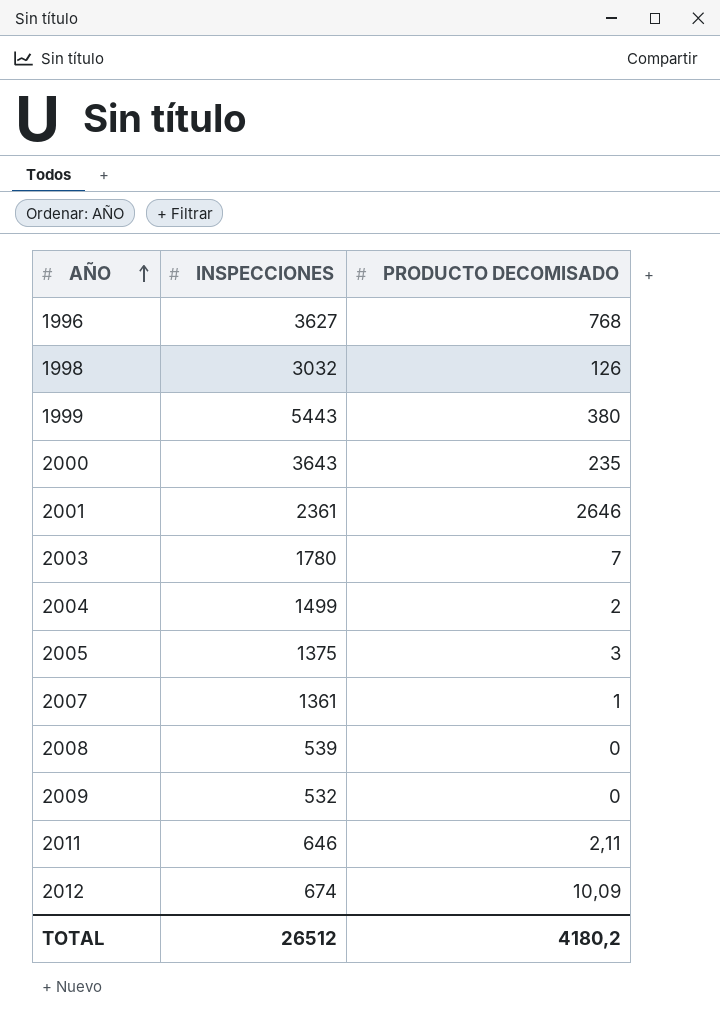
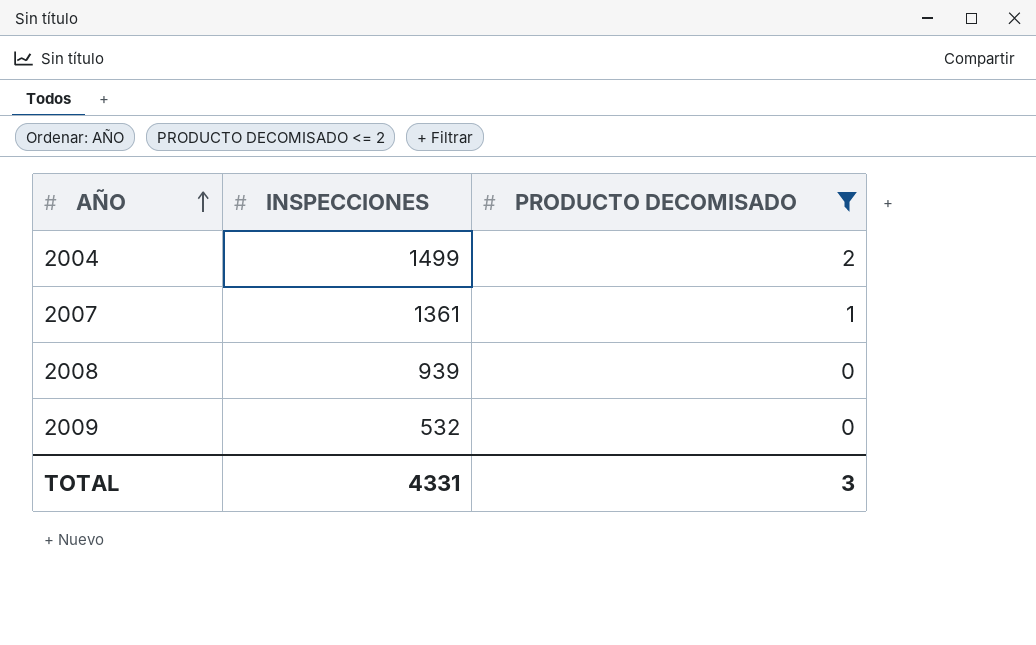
filter: none -> PRODUCTO DECOMISADO <= 2
2008 | INSPECCIONES: 539 -> 939
TOTAL | INSPECCIONES: 26512 -> 4331
TOTAL | PRODUCTO DECOMISADO: 4180,2 -> 3

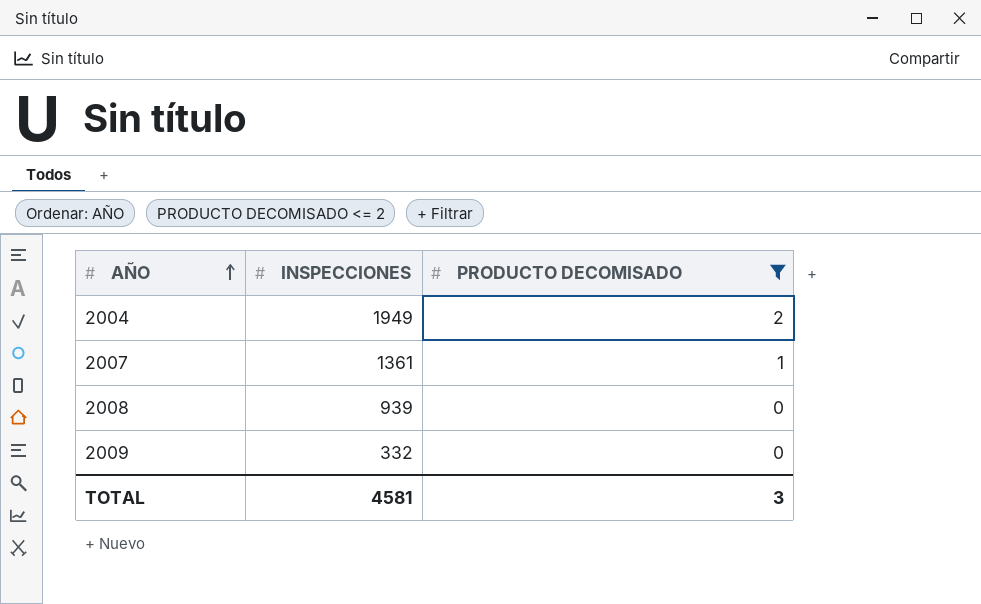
2004 | INSPECCIONES: 1499 -> 1949
2009 | INSPECCIONES: 532 -> 332
TOTAL | INSPECCIONES: 4331 -> 4581

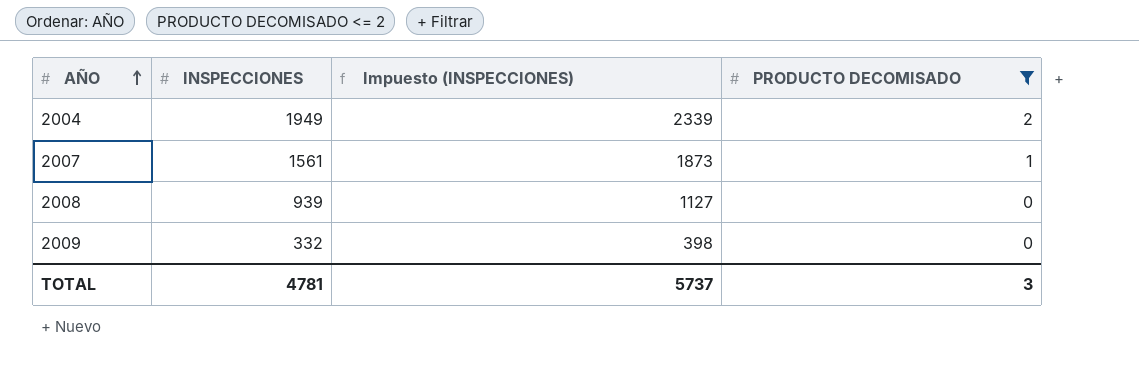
column Impuesto (INSPECCIONES) | formula: none -> [INSPECCIONES] * 1,2
2007 | INSPECCIONES: 1361 -> 1561
TOTAL | INSPECCIONES: 4581 -> 4781

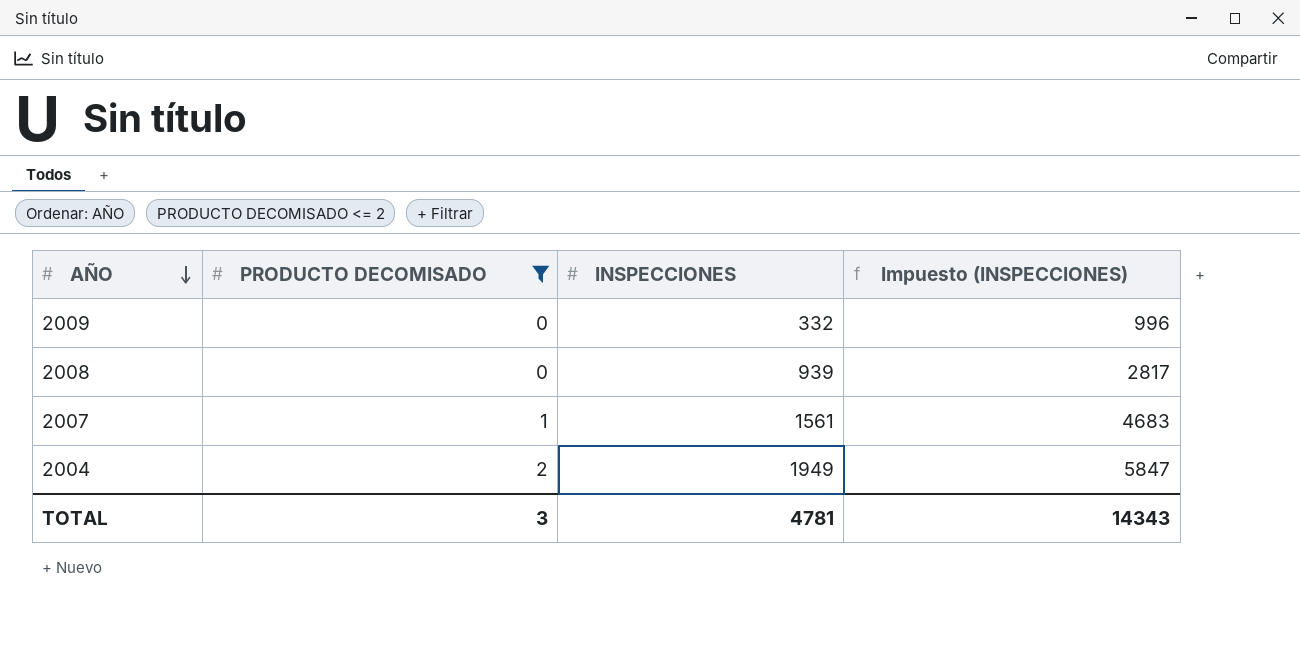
row order: AÑO ascending -> AÑO descending
column PRODUCTO DECOMISADO | position: 4 -> 2
column Impuesto (INSPECCIONES) | formula: [INSPECCIONES] * 1,2 -> [INSPECCIONES] * 3
TOTAL | Impuesto (INSPECCIONES): 5737 -> 14343

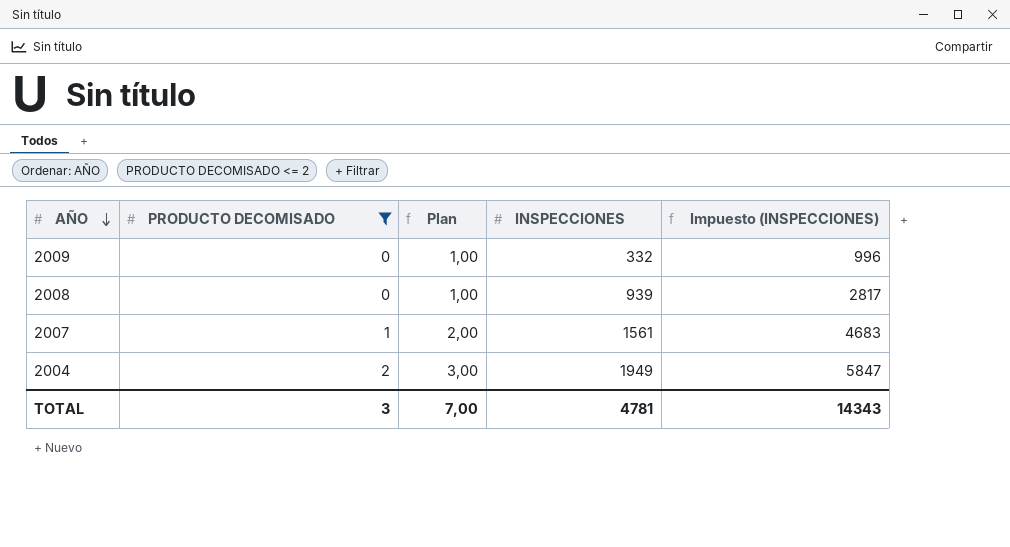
column Plan | formula: none -> [PRODUCTO DECOMISADO] + 1

